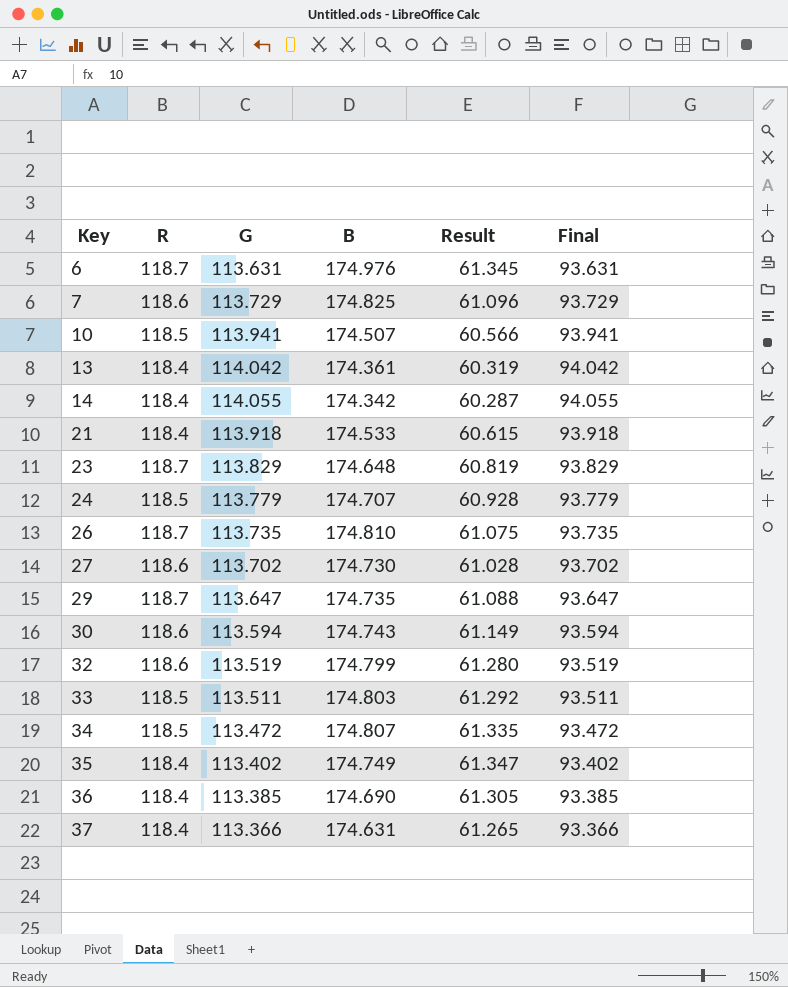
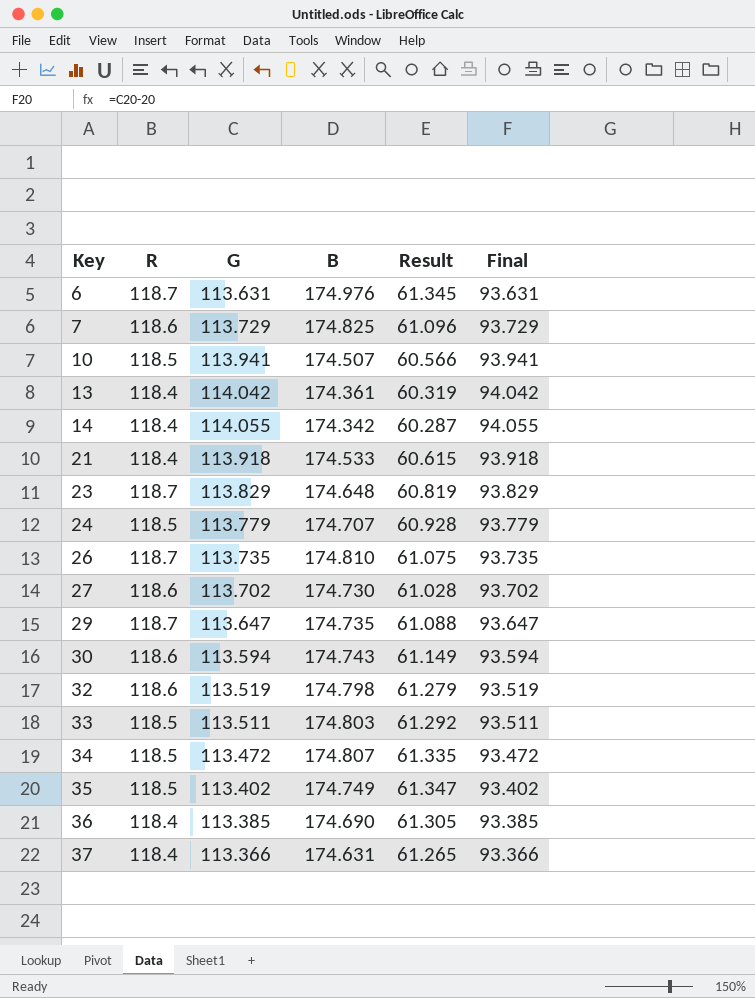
32 | B: 174.799 -> 174.798
32 | Result: 61.280 -> 61.279
35 | R: 118.4 -> 118.5

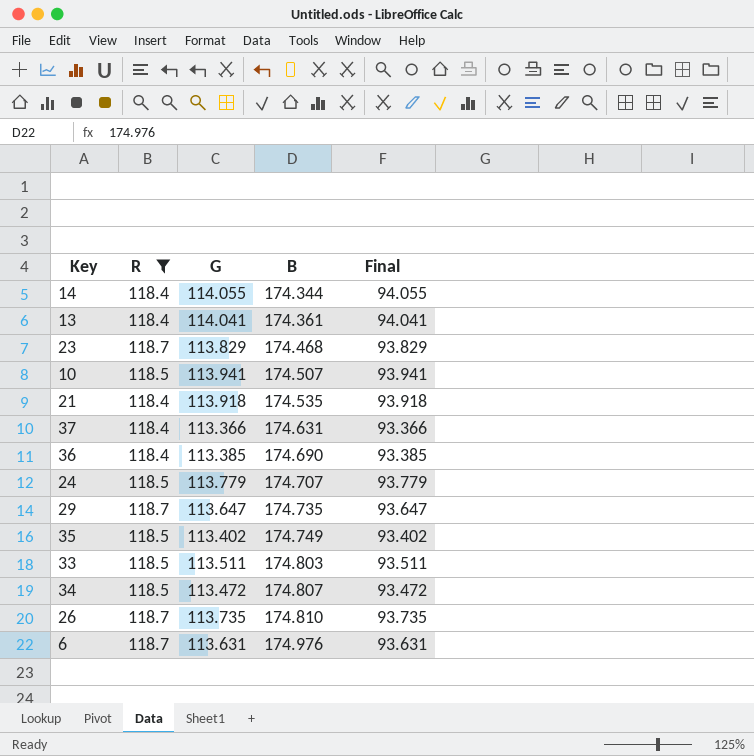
filter: none -> R != 118.6
row order: Key ascending -> B ascending
column Result | formula: [B] - [G] -> none
14 | B: 174.342 -> 174.344
13 | G: 114.042 -> 114.041
13 | Final: 94.042 -> 94.041
23 | B: 174.648 -> 174.468
21 | B: 174.533 -> 174.535

